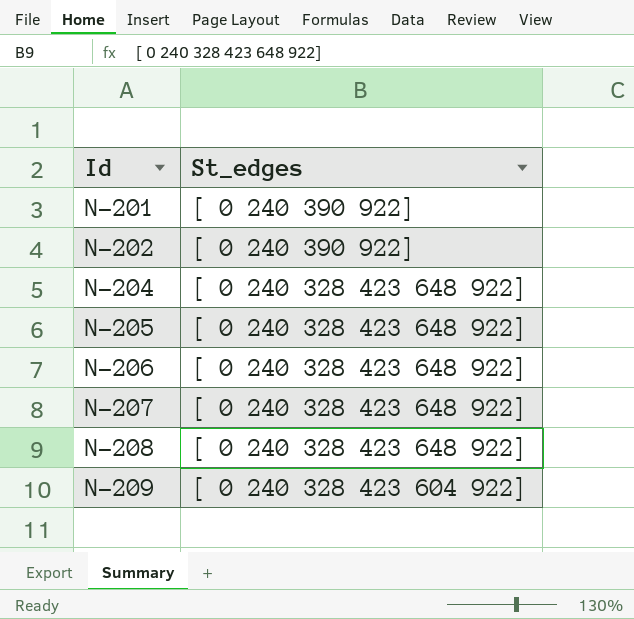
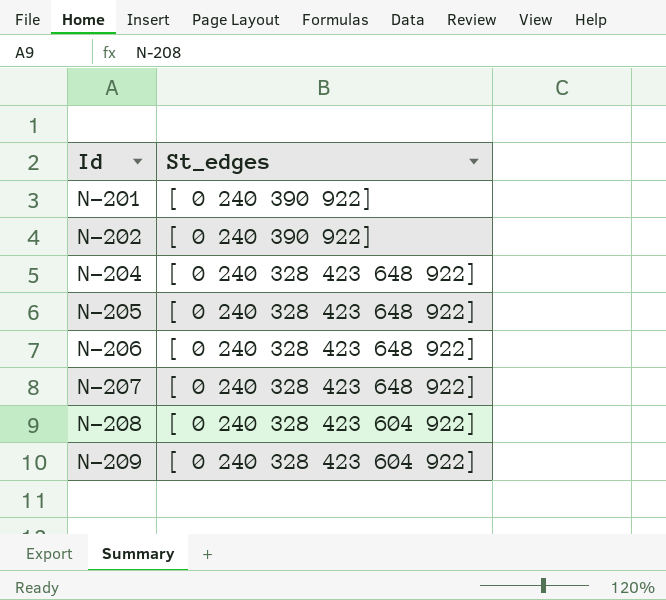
N-208 | St_edges: [ 0 240 328 423 648 922] -> [ 0 240 328 423 604 922]

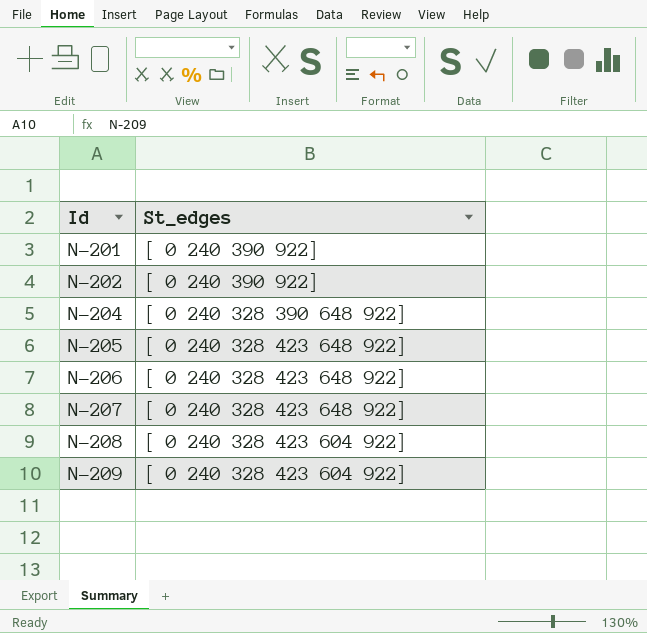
N-204 | St_edges: [ 0 240 328 423 648 922] -> [ 0 240 328 390 648 922]

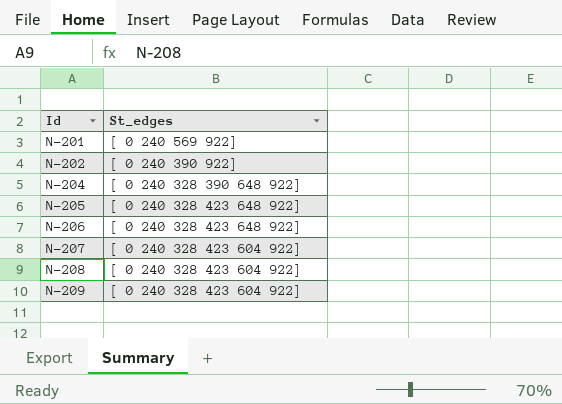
N-201 | St_edges: [ 0 240 390 922] -> [ 0 240 569 922]
N-207 | St_edges: [ 0 240 328 423 648 922] -> [ 0 240 328 423 604 922]

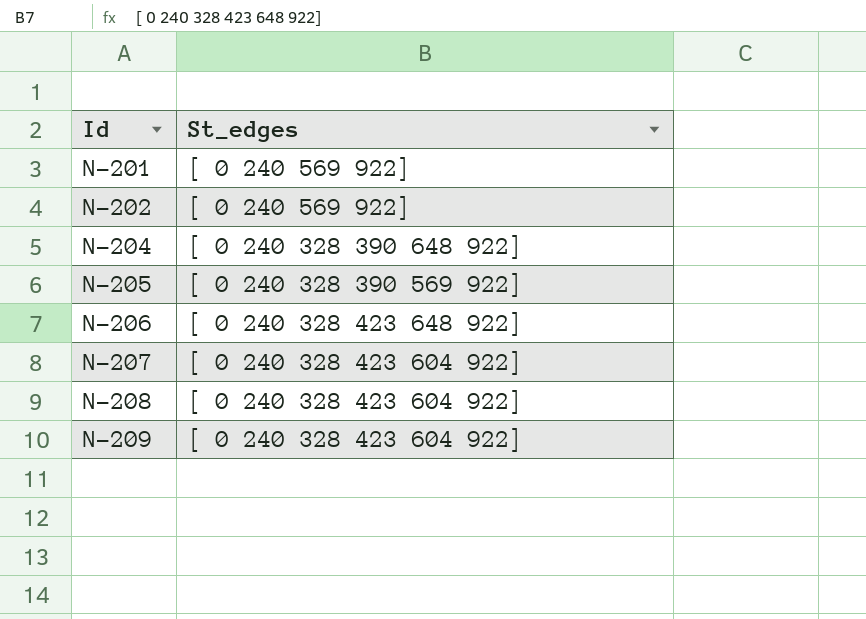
N-202 | St_edges: [ 0 240 390 922] -> [ 0 240 569 922]
N-205 | St_edges: [ 0 240 328 423 648 922] -> [ 0 240 328 390 569 922]

